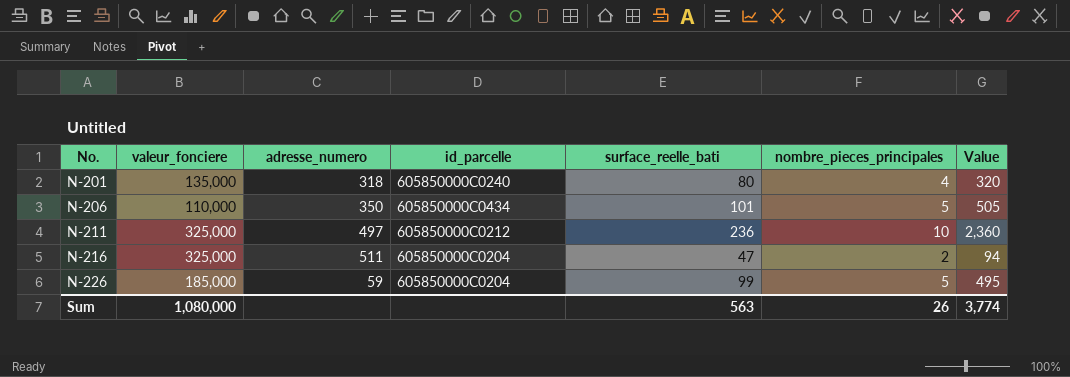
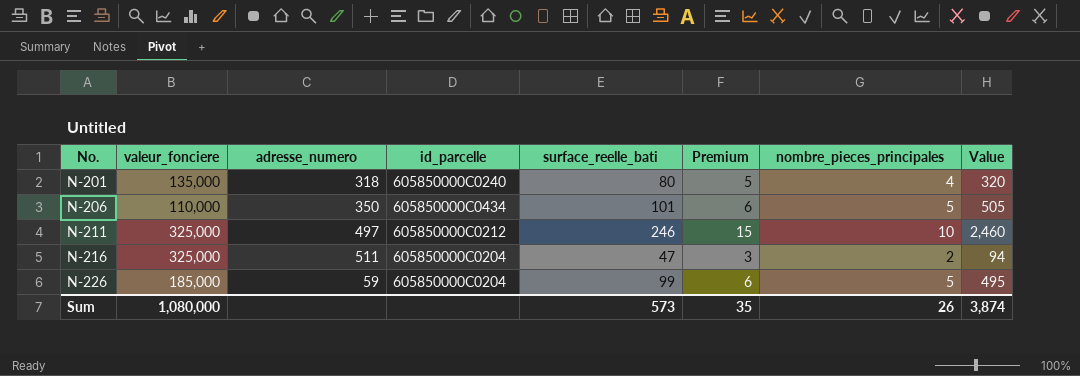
column Premium | formula: none -> [surface_reelle_bati] * 0.06
N-211 | surface_reelle_bati: 236 -> 246
N-211 | Value: 2,360 -> 2,460
Sum | surface_reelle_bati: 563 -> 573
Sum | Value: 3,774 -> 3,874

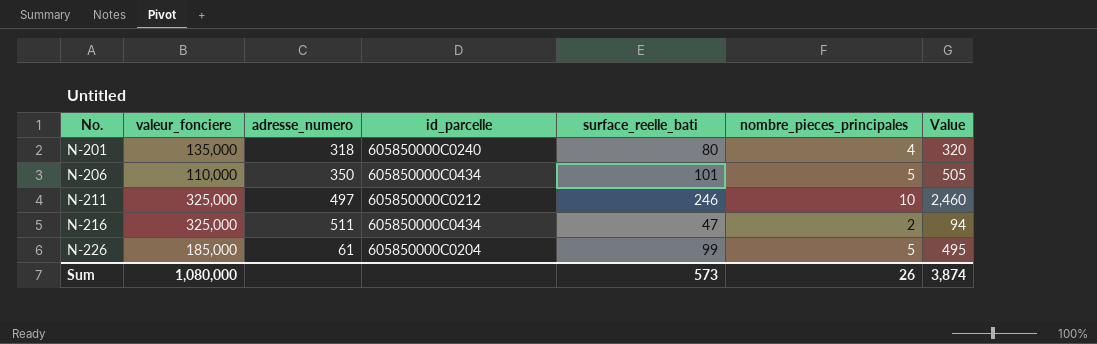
column Premium | formula: [surface_reelle_bati] * 0.06 -> none
N-216 | id_parcelle: 605850000C0204 -> 605850000C0434
N-226 | adresse_numero: 59 -> 61

